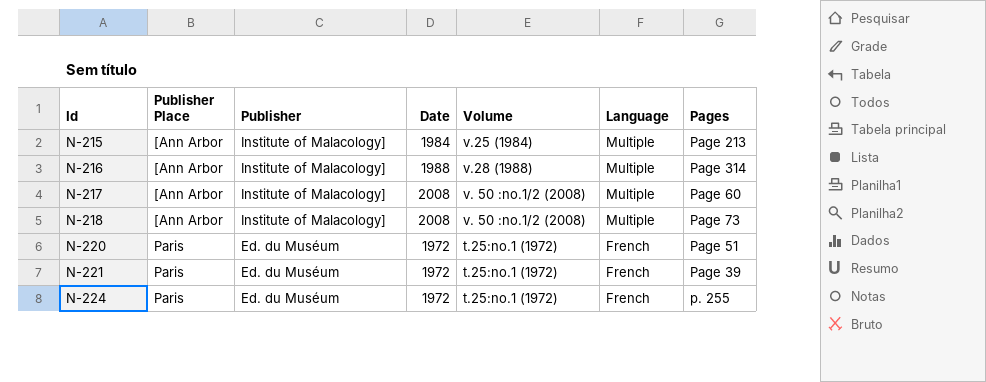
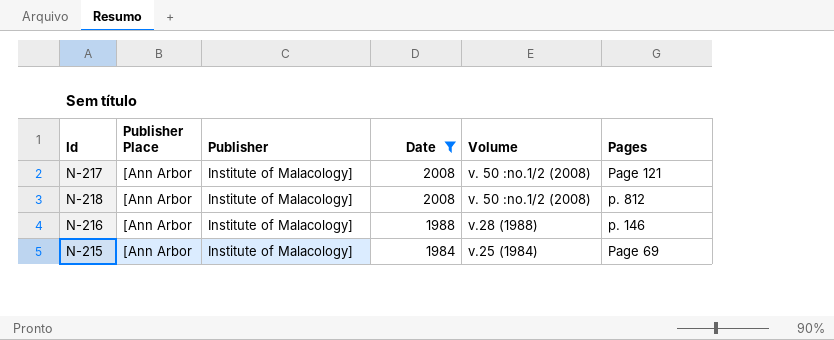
filter: none -> Date != 1972
row order: Id ascending -> Date descending
column Language | position: 6 -> none
N-217 | Pages: Page 60 -> Page 121
N-218 | Pages: Page 73 -> p. 812
N-216 | Pages: Page 314 -> p. 146
N-215 | Pages: Page 213 -> Page 69

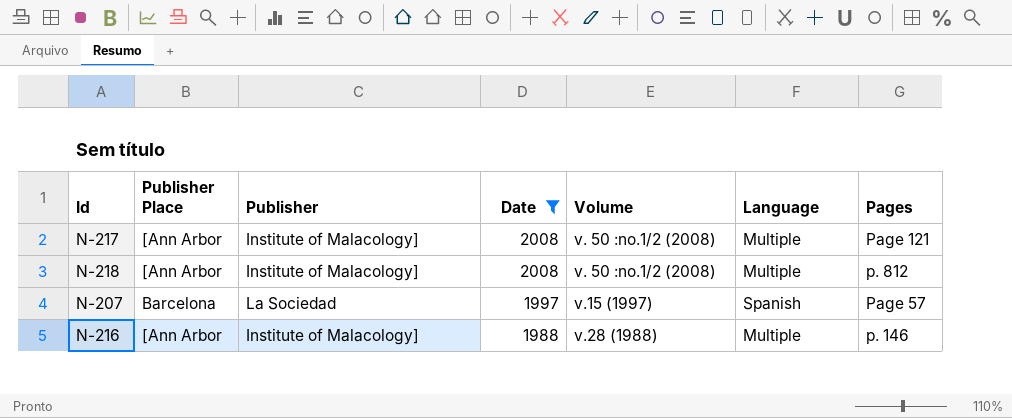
column Language | position: none -> 6
row N-215: [Ann Arbor | Institute of Malacology] | 1984 | v.25 (1984) | Page 69 -> none
row N-207: none -> Barcelona | La Sociedad | 1997 | v.15 (1997) | Spanish | Page 57

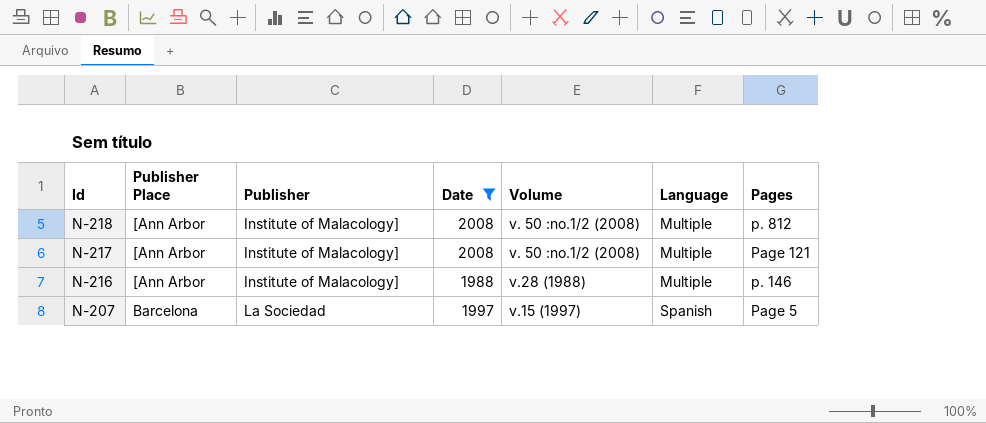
row order: Date descending -> Id descending
N-207 | Pages: Page 57 -> Page 5

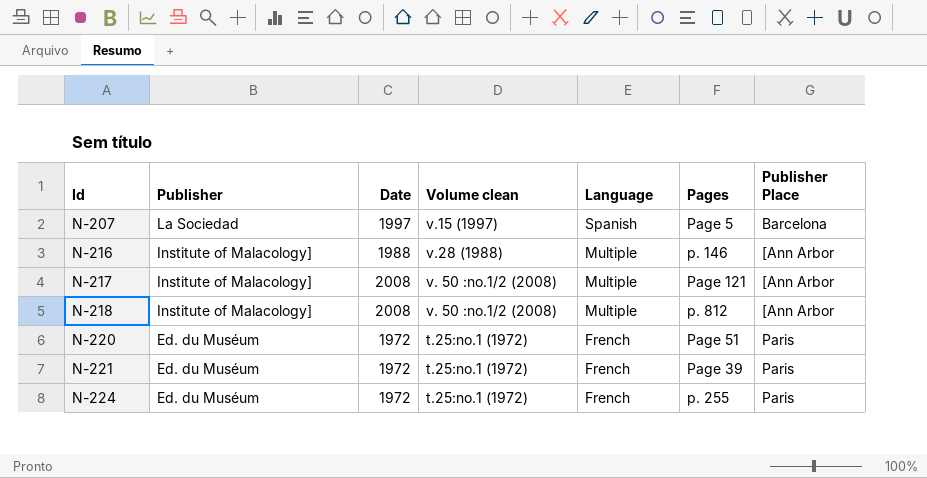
filter: Date != 1972 -> none
row order: Id descending -> Id ascending
column name: Volume -> Volume clean
column Publisher Place | position: 2 -> 7

